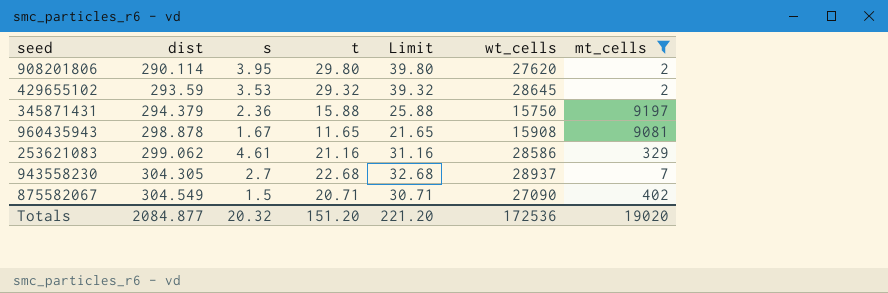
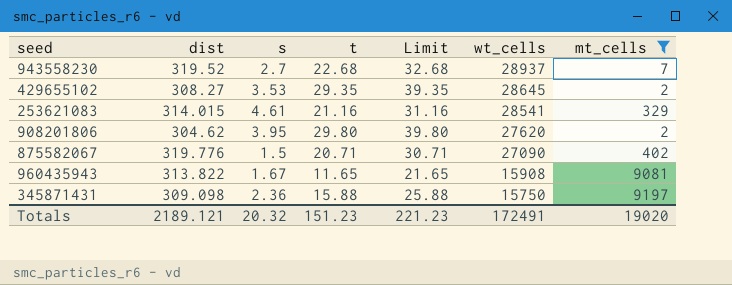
row order: dist ascending -> wt_cells descending
943558230 | dist: 304.305 -> 319.52
429655102 | dist: 293.59 -> 308.27
429655102 | t: 29.32 -> 29.35
429655102 | Limit: 39.32 -> 39.35
253621083 | dist: 299.062 -> 314.015
253621083 | wt_cells: 28586 -> 28541
908201806 | dist: 290.114 -> 304.62
875582067 | dist: 304.549 -> 319.776
960435943 | dist: 298.878 -> 313.822
345871431 | dist: 294.379 -> 309.098
Totals | dist: 2084.877 -> 2189.121
Totals | t: 151.20 -> 151.23
Totals | Limit: 221.20 -> 221.23
Totals | wt_cells: 172536 -> 172491

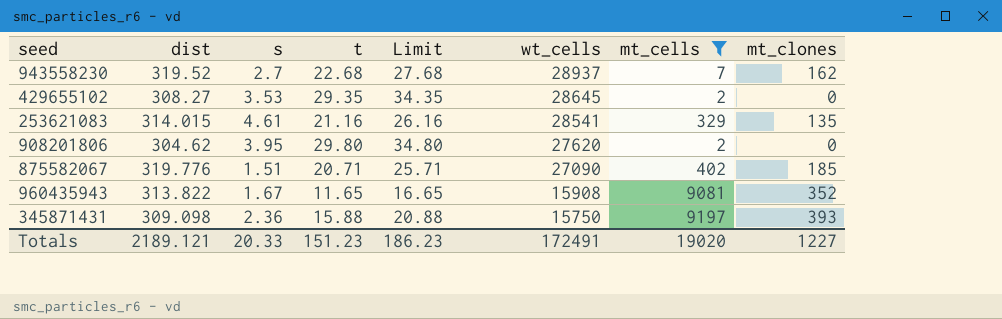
column Limit | formula: [t] + 10 -> [t] + 5
column mt_clones | position: none -> 8
875582067 | s: 1.5 -> 1.51
Totals | s: 20.32 -> 20.33
Totals | Limit: 221.23 -> 186.23

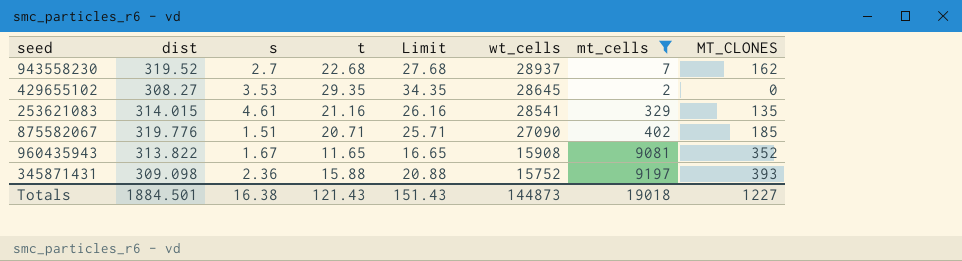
column name: mt_clones -> MT_CLONES
row 908201806: 304.62 | 3.95 | 29.80 | 34.80 | 27620 | 2 | 0 -> none
345871431 | wt_cells: 15750 -> 15752
Totals | dist: 2189.121 -> 1884.501
Totals | s: 20.33 -> 16.38
Totals | t: 151.23 -> 121.43
Totals | Limit: 186.23 -> 151.43
Totals | wt_cells: 172491 -> 144873
Totals | mt_cells: 19020 -> 19018

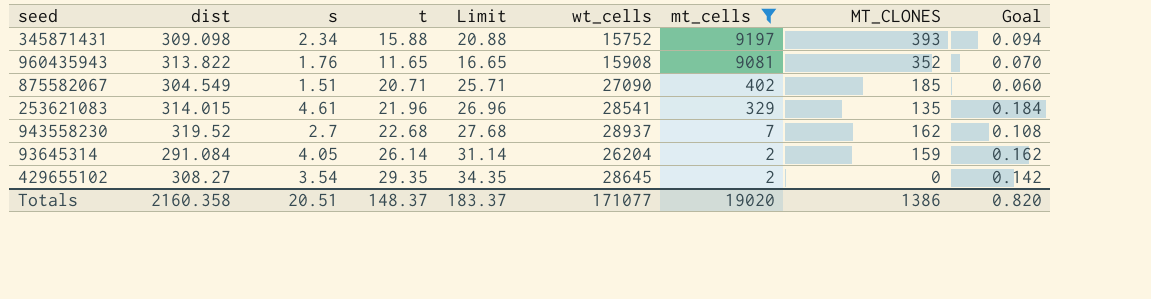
row order: wt_cells descending -> mt_cells descending
column Goal | formula: none -> [s] * 0.04
345871431 | s: 2.36 -> 2.34
960435943 | s: 1.67 -> 1.76
875582067 | dist: 319.776 -> 304.549
253621083 | t: 21.16 -> 21.96
253621083 | Limit: 26.16 -> 26.96
row 93645314: none -> 291.084 | 4.05 | 26.14 | 31.14 | 26204 | 2 | 159 | 0.162
429655102 | s: 3.53 -> 3.54
Totals | dist: 1884.501 -> 2160.358
Totals | s: 16.38 -> 20.51
Totals | t: 121.43 -> 148.37
Totals | Limit: 151.43 -> 183.37
Totals | wt_cells: 144873 -> 171077
Totals | mt_cells: 19018 -> 19020
Totals | MT_CLONES: 1227 -> 1386

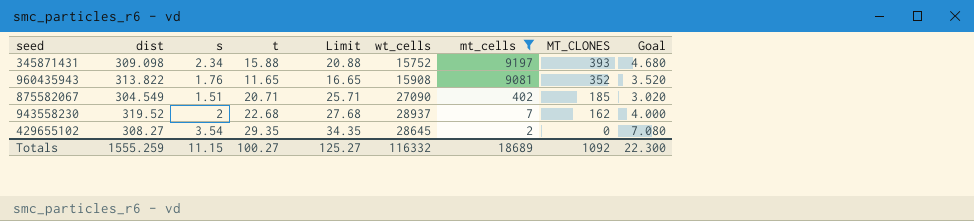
column Goal | formula: [s] * 0.04 -> [s] * 2
row 253621083: 314.015 | 4.61 | 21.96 | 26.96 | 28541 | 329 | 135 | 0.184 -> none
row 93645314: 291.084 | 4.05 | 26.14 | 31.14 | 26204 | 2 | 159 | 0.162 -> none
943558230 | s: 2.7 -> 2
Totals | dist: 2160.358 -> 1555.259
Totals | s: 20.51 -> 11.15
Totals | t: 148.37 -> 100.27
Totals | Limit: 183.37 -> 125.27
Totals | wt_cells: 171077 -> 116332
Totals | mt_cells: 19020 -> 18689
Totals | MT_CLONES: 1386 -> 1092
Totals | Goal: 0.820 -> 22.300

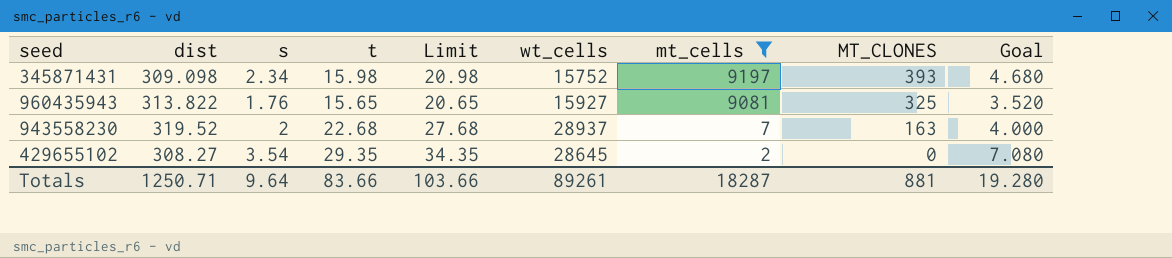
row 875582067: 304.549 | 1.51 | 20.71 | 25.71 | 27090 | 402 | 185 | 3.020 -> none
345871431 | t: 15.88 -> 15.98
345871431 | Limit: 20.88 -> 20.98
960435943 | t: 11.65 -> 15.65
960435943 | Limit: 16.65 -> 20.65
960435943 | wt_cells: 15908 -> 15927
960435943 | MT_CLONES: 352 -> 325
943558230 | MT_CLONES: 162 -> 163
Totals | dist: 1555.259 -> 1250.71
Totals | s: 11.15 -> 9.64
Totals | t: 100.27 -> 83.66
Totals | Limit: 125.27 -> 103.66
Totals | wt_cells: 116332 -> 89261
Totals | mt_cells: 18689 -> 18287
Totals | MT_CLONES: 1092 -> 881
Totals | Goal: 22.300 -> 19.280

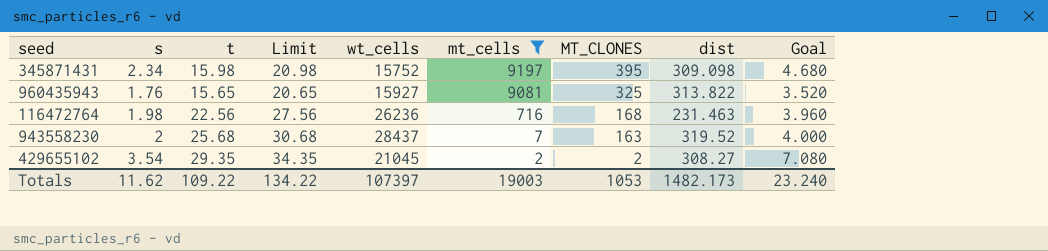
column dist | position: 2 -> 8
345871431 | MT_CLONES: 393 -> 395
row 116472764: none -> 1.98 | 22.56 | 27.56 | 26236 | 716 | 168 | 231.463 | 3.960
943558230 | t: 22.68 -> 25.68
943558230 | Limit: 27.68 -> 30.68
943558230 | wt_cells: 28937 -> 28437
429655102 | wt_cells: 28645 -> 21045
429655102 | MT_CLONES: 0 -> 2
Totals | s: 9.64 -> 11.62
Totals | t: 83.66 -> 109.22
Totals | Limit: 103.66 -> 134.22
Totals | wt_cells: 89261 -> 107397
Totals | mt_cells: 18287 -> 19003
Totals | MT_CLONES: 881 -> 1053
Totals | dist: 1250.71 -> 1482.173
Totals | Goal: 19.280 -> 23.240

